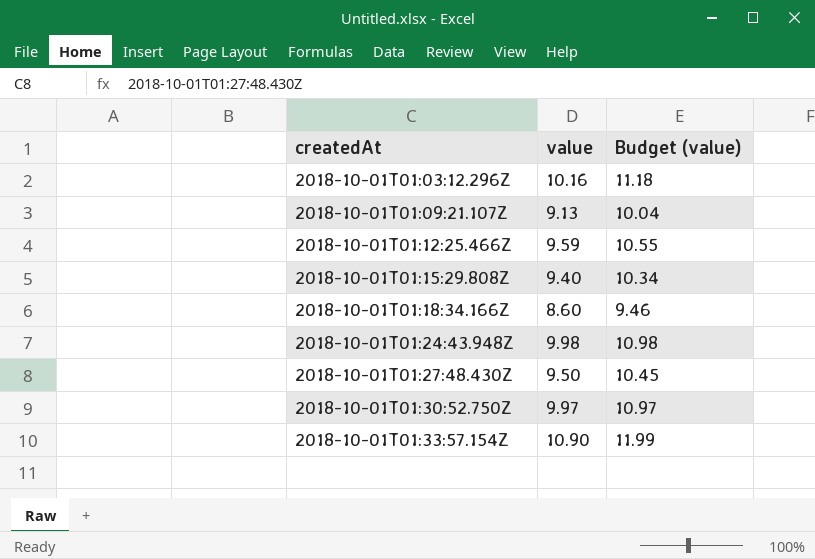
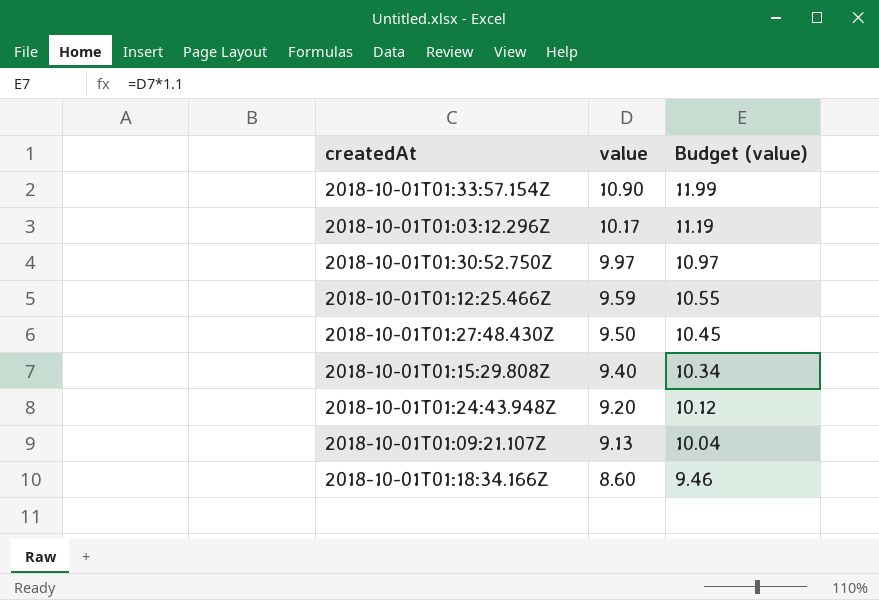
row order: createdAt ascending -> value descending
2018-10-01T01:03:12.296Z | value: 10.16 -> 10.17
2018-10-01T01:03:12.296Z | Budget (value): 11.18 -> 11.19
2018-10-01T01:24:43.948Z | value: 9.98 -> 9.20
2018-10-01T01:24:43.948Z | Budget (value): 10.98 -> 10.12

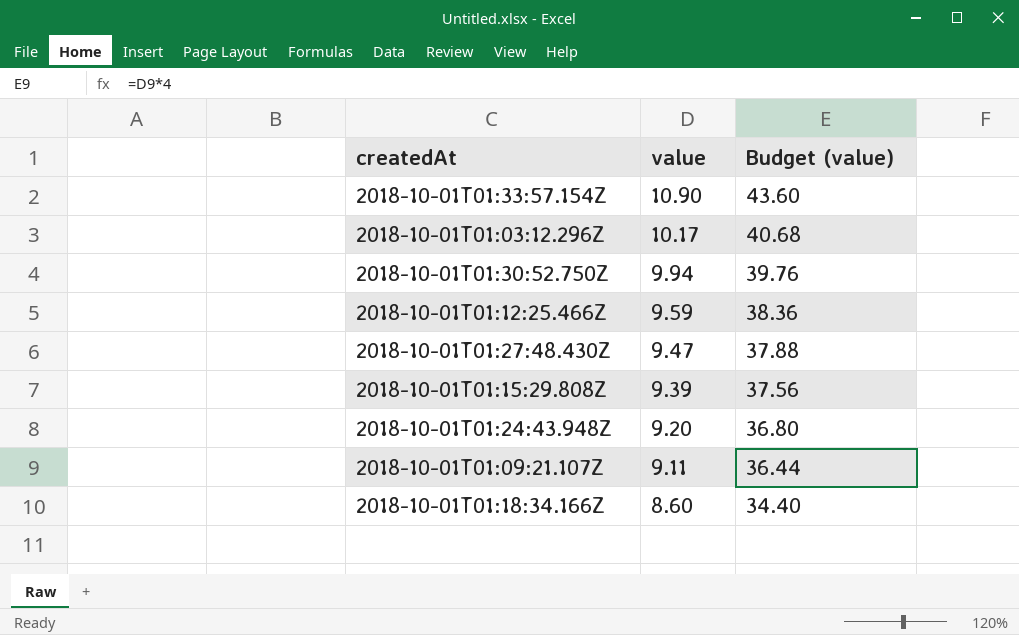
column Budget (value) | formula: [value] * 1.1 -> [value] * 4
2018-10-01T01:30:52.750Z | value: 9.97 -> 9.94
2018-10-01T01:27:48.430Z | value: 9.50 -> 9.47
2018-10-01T01:15:29.808Z | value: 9.40 -> 9.39
2018-10-01T01:09:21.107Z | value: 9.13 -> 9.11

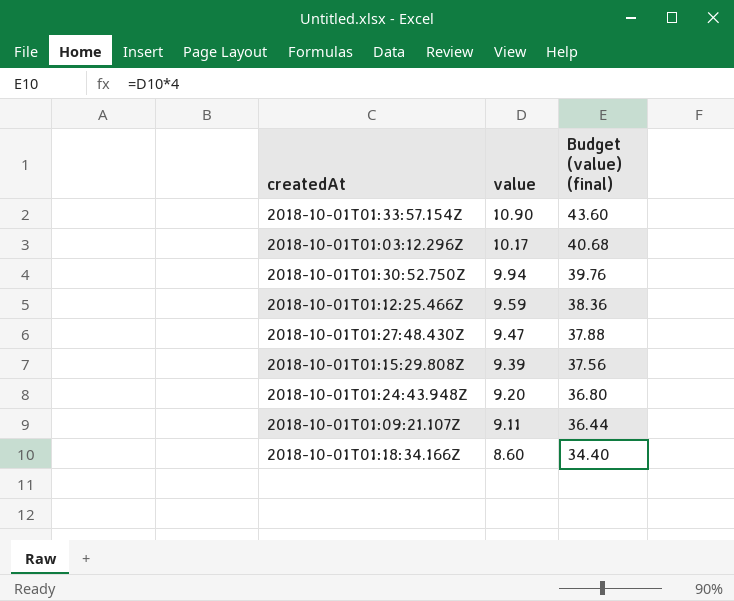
column name: Budget (value) -> Budget (value) (final)

